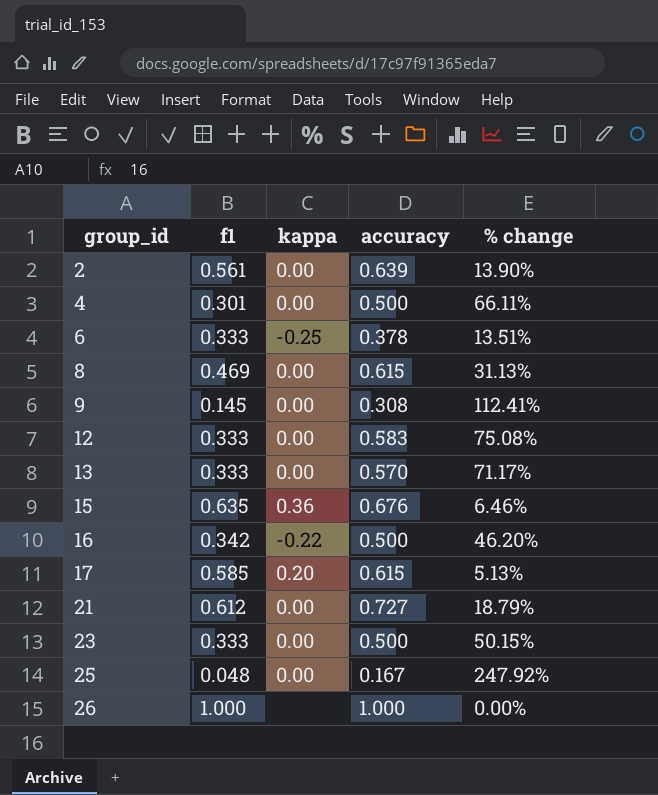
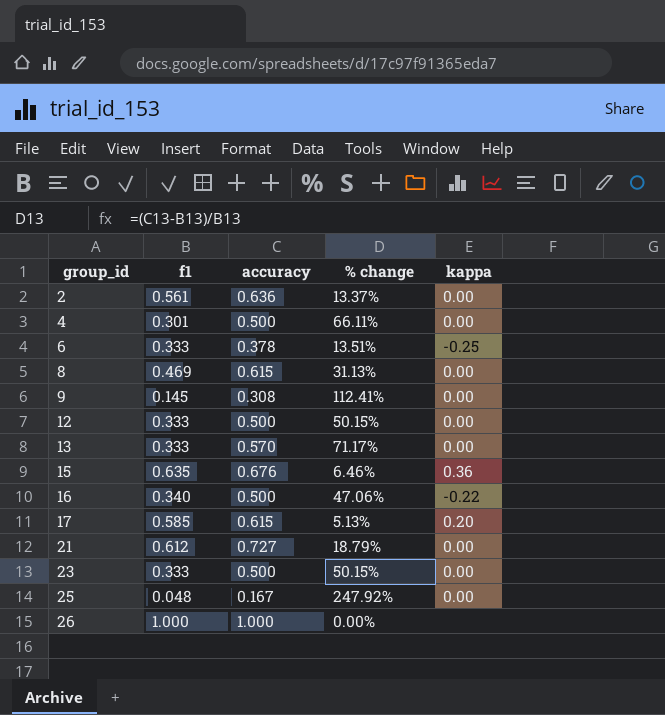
column kappa | position: 3 -> 5
2 | accuracy: 0.639 -> 0.636
2 | % change: 13.90% -> 13.37%
12 | accuracy: 0.583 -> 0.500
12 | % change: 75.08% -> 50.15%
16 | f1: 0.342 -> 0.340
16 | % change: 46.20% -> 47.06%

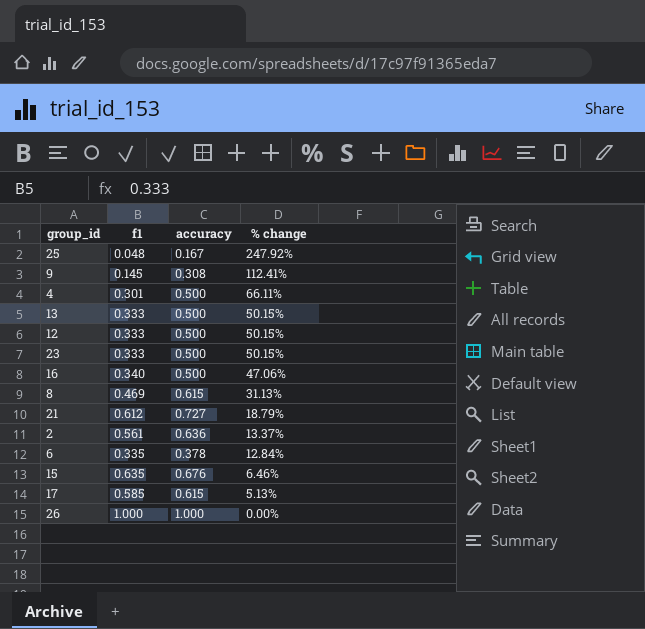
row order: group_id ascending -> % change descending
column kappa | position: 5 -> none
13 | accuracy: 0.570 -> 0.500
13 | % change: 71.17% -> 50.15%
6 | f1: 0.333 -> 0.335
6 | % change: 13.51% -> 12.84%

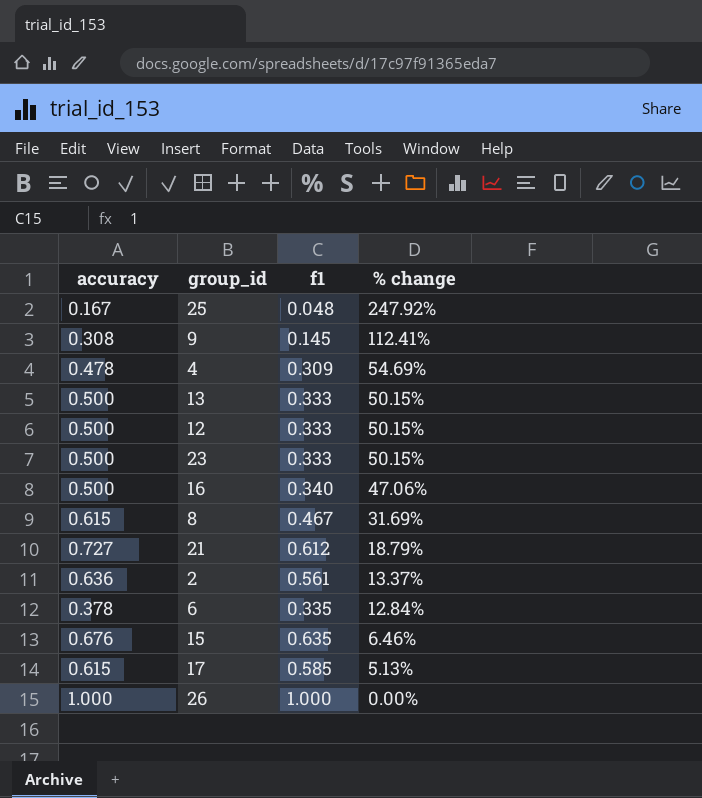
column accuracy | position: 3 -> 1
4 | accuracy: 0.500 -> 0.478
4 | f1: 0.301 -> 0.309
4 | % change: 66.11% -> 54.69%
8 | f1: 0.469 -> 0.467
8 | % change: 31.13% -> 31.69%

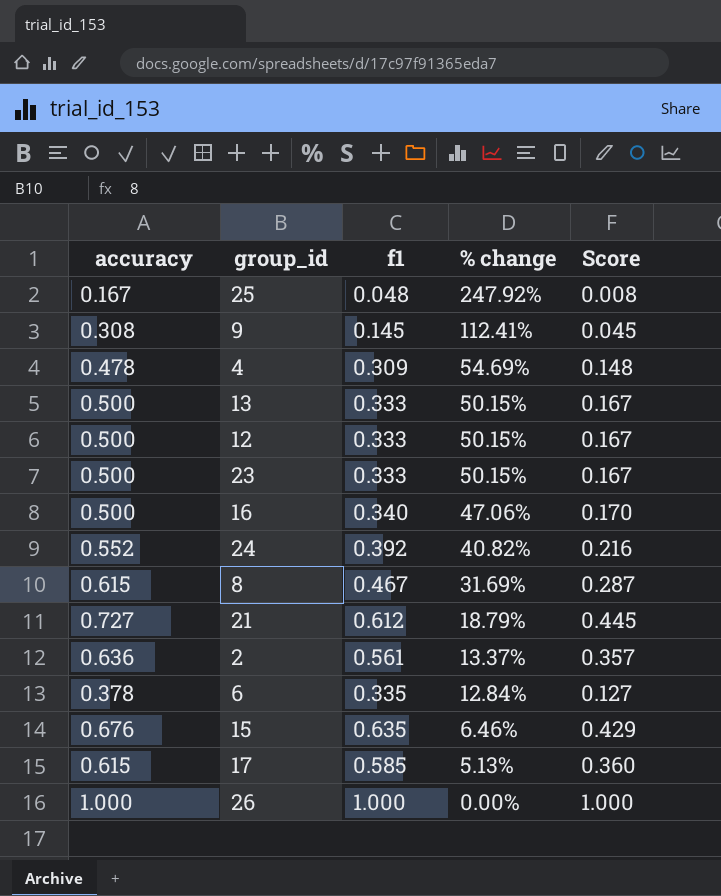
column Score | formula: none -> [accuracy] * [f1]
row 24: none -> 0.552 | 0.392 | 40.82% | 0.216

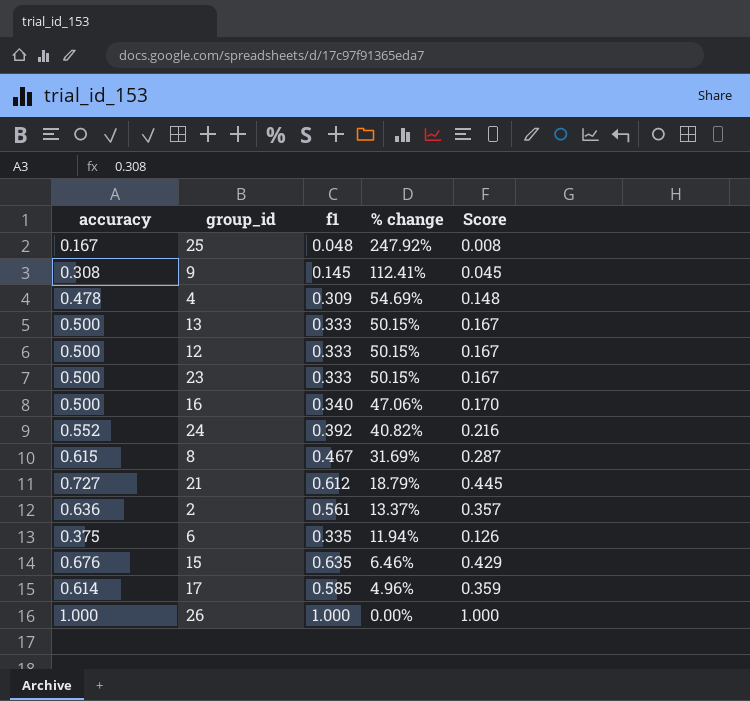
6 | accuracy: 0.378 -> 0.375
6 | % change: 12.84% -> 11.94%
6 | Score: 0.127 -> 0.126
17 | accuracy: 0.615 -> 0.614
17 | % change: 5.13% -> 4.96%
17 | Score: 0.360 -> 0.359

